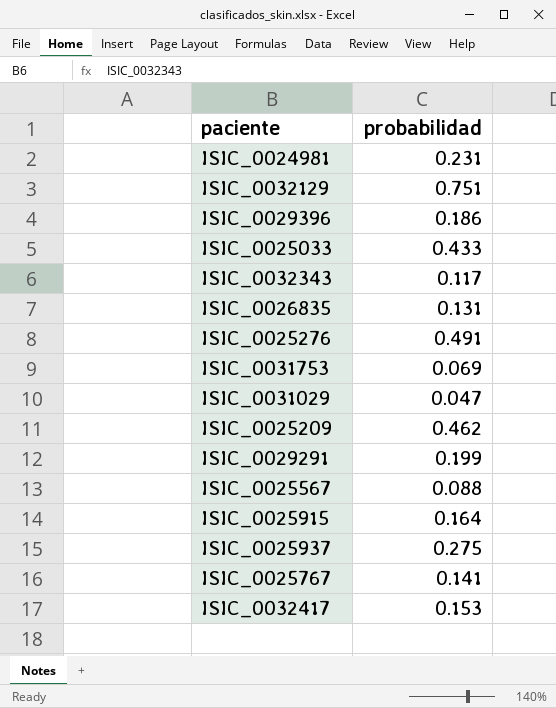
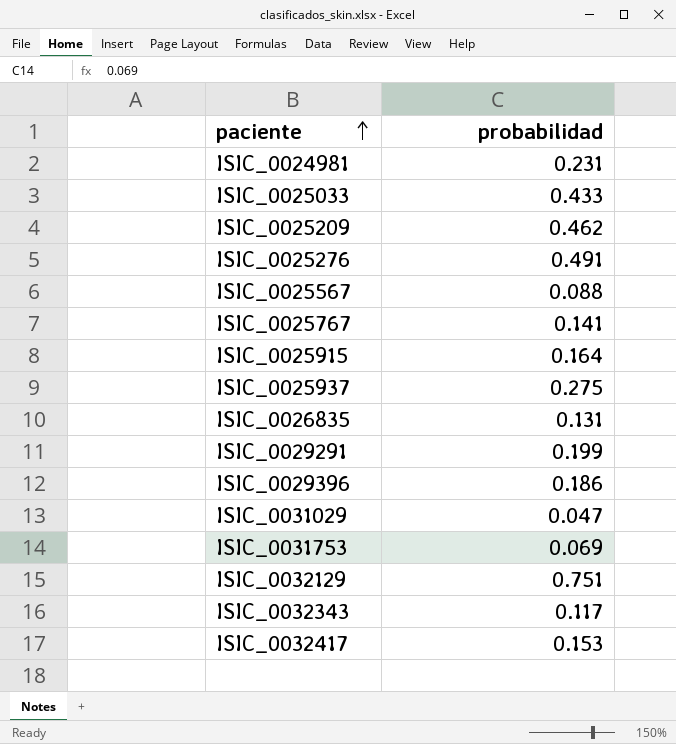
row order: none -> paciente ascending

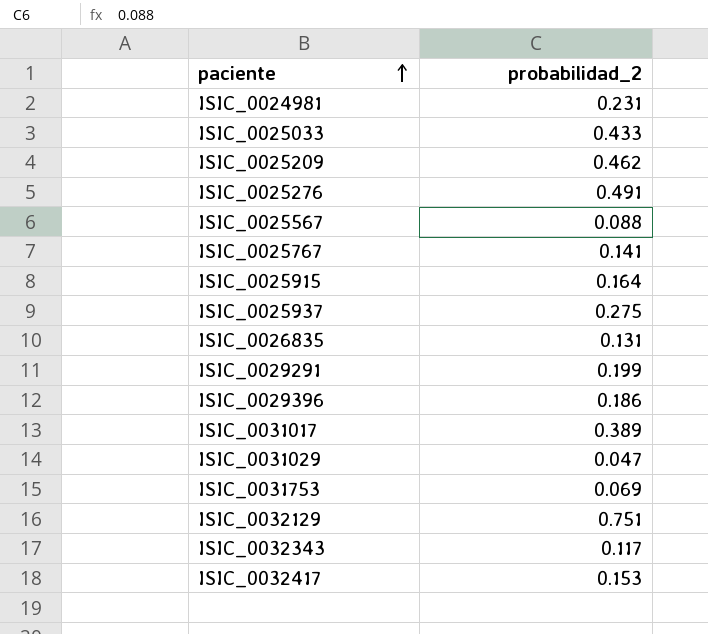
column name: probabilidad -> probabilidad_2
row ISIC_0031017: none -> 0.389

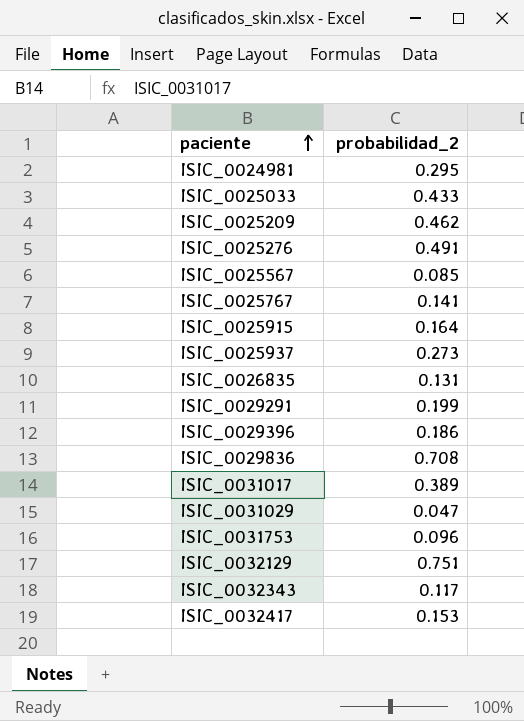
ISIC_0024981 | probabilidad_2: 0.231 -> 0.295
ISIC_0025567 | probabilidad_2: 0.088 -> 0.085
ISIC_0025937 | probabilidad_2: 0.275 -> 0.273
row ISIC_0029836: none -> 0.708
ISIC_0031753 | probabilidad_2: 0.069 -> 0.096

